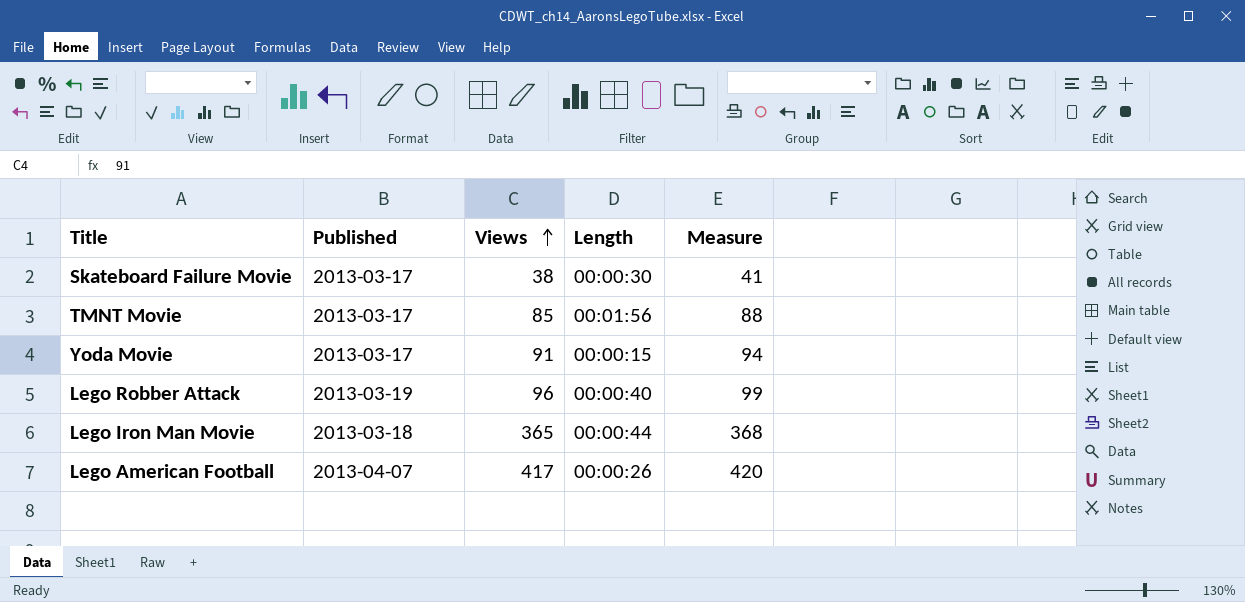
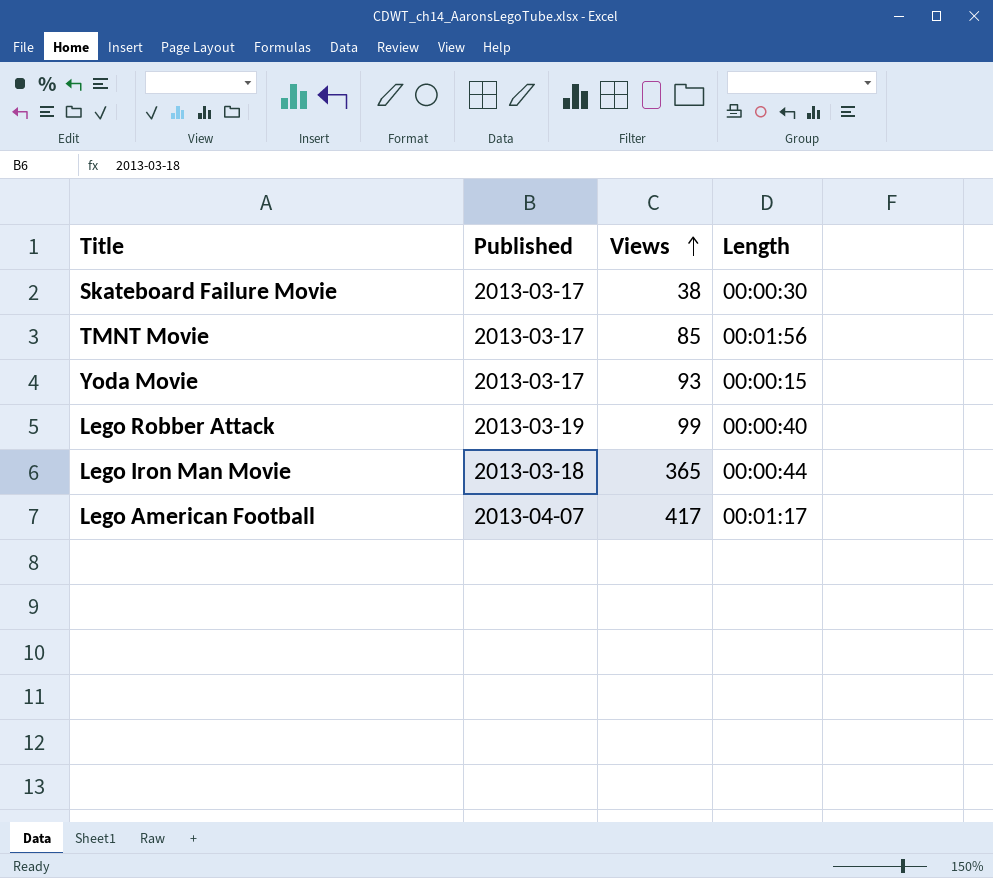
column Measure | formula: [Views] + 3 -> none
Yoda Movie | Views: 91 -> 93
Lego Robber Attack | Views: 96 -> 99
Lego American Football | Length: 00:00:26 -> 00:01:17

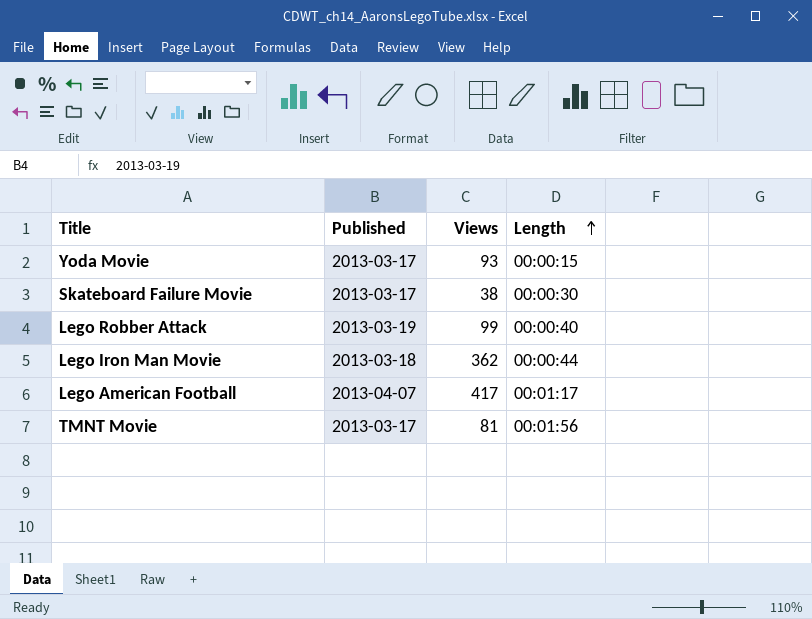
row order: Views ascending -> Length ascending
Lego Iron Man Movie | Views: 365 -> 362
TMNT Movie | Views: 85 -> 81

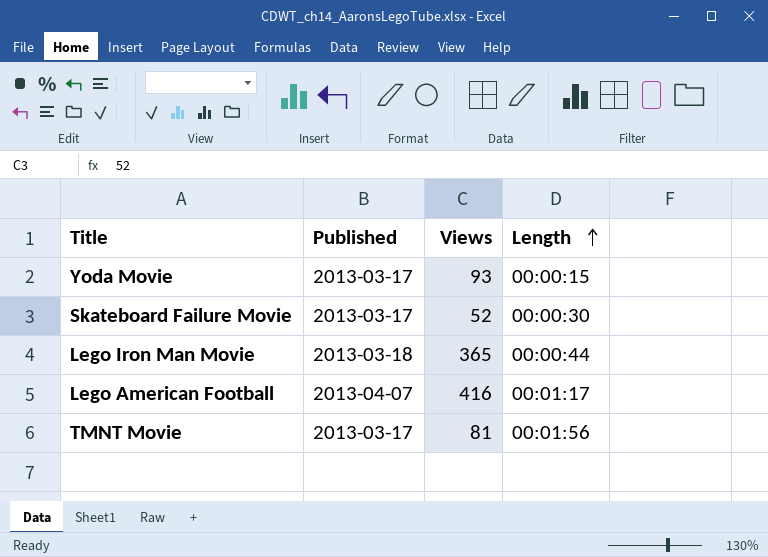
row Lego Robber Attack: 2013-03-19 | 99 | 00:00:40 -> none
Skateboard Failure Movie | Views: 38 -> 52
Lego Iron Man Movie | Views: 362 -> 365
Lego American Football | Views: 417 -> 416

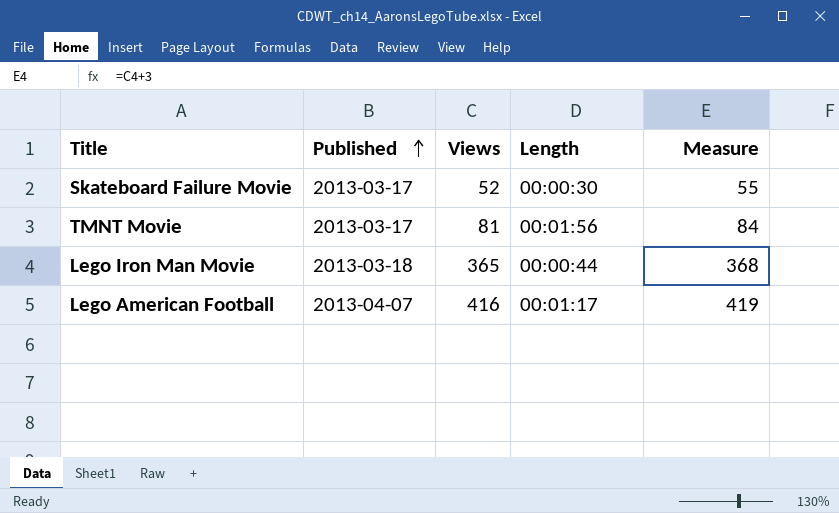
row order: Length ascending -> Published ascending
column Measure | formula: none -> [Views] + 3
row Yoda Movie: 2013-03-17 | 93 | 00:00:15 -> none

